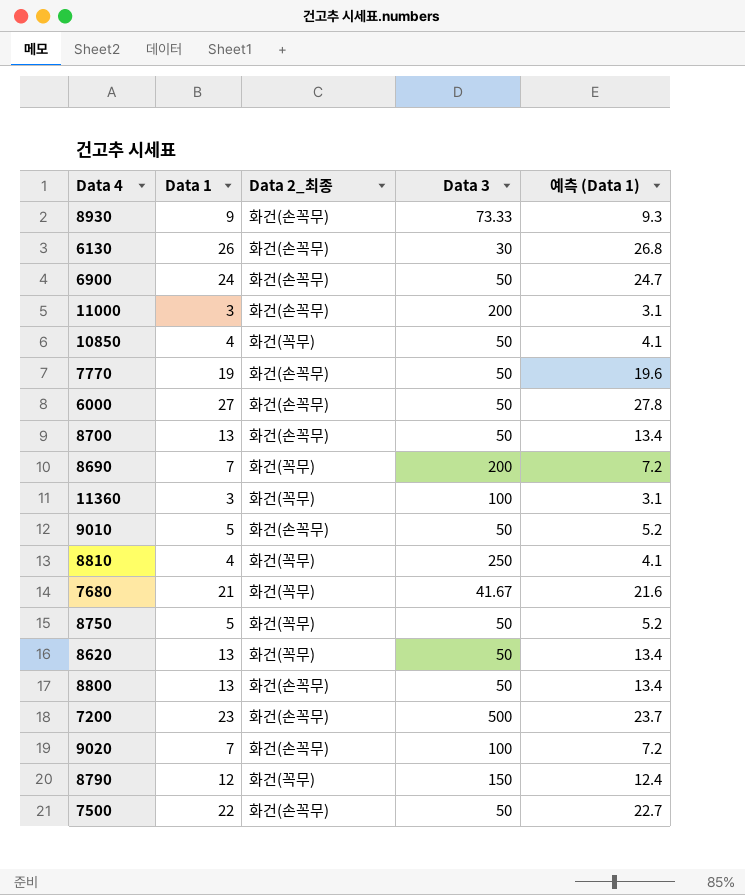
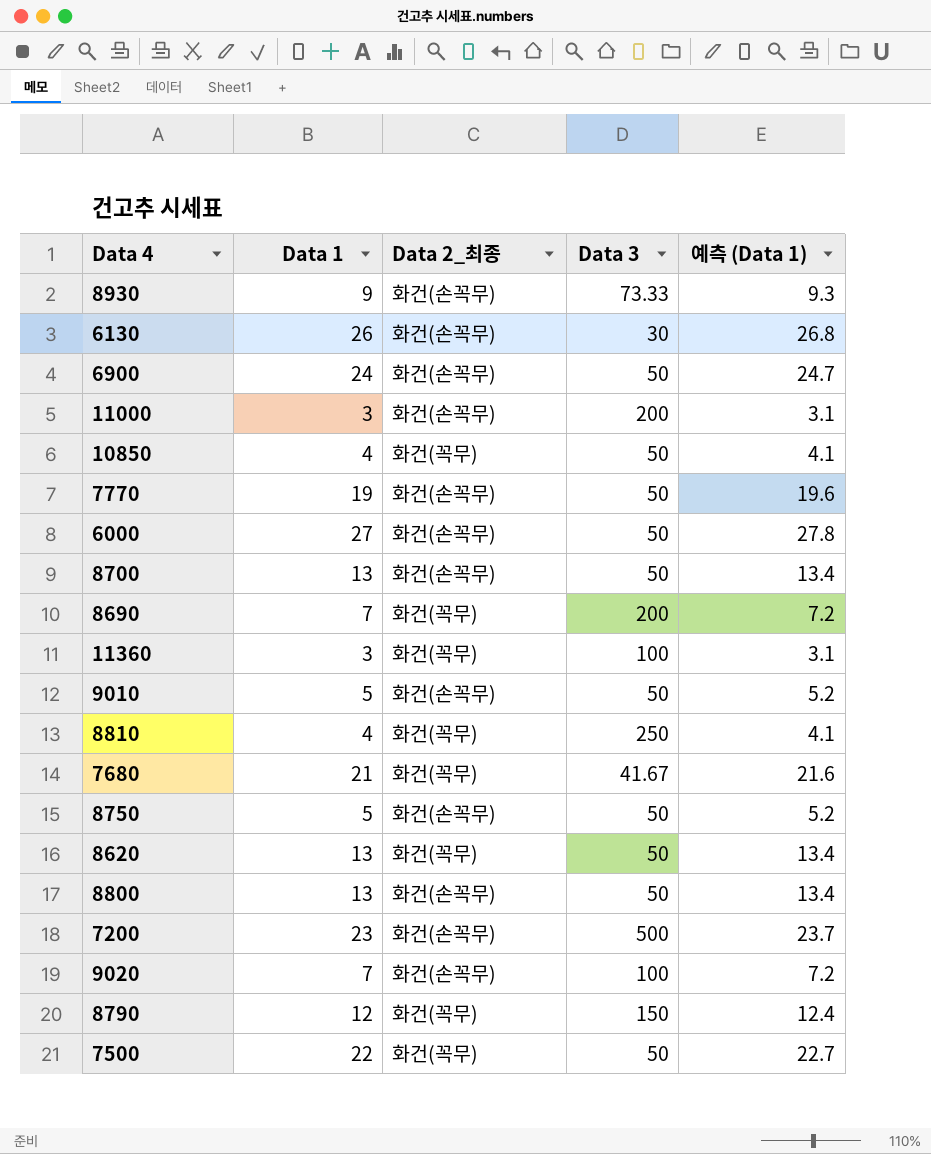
8750 | Data 2_최종: 화건(꼭무) -> 화건(손꼭무)
7500 | Data 2_최종: 화건(손꼭무) -> 화건(꼭무)

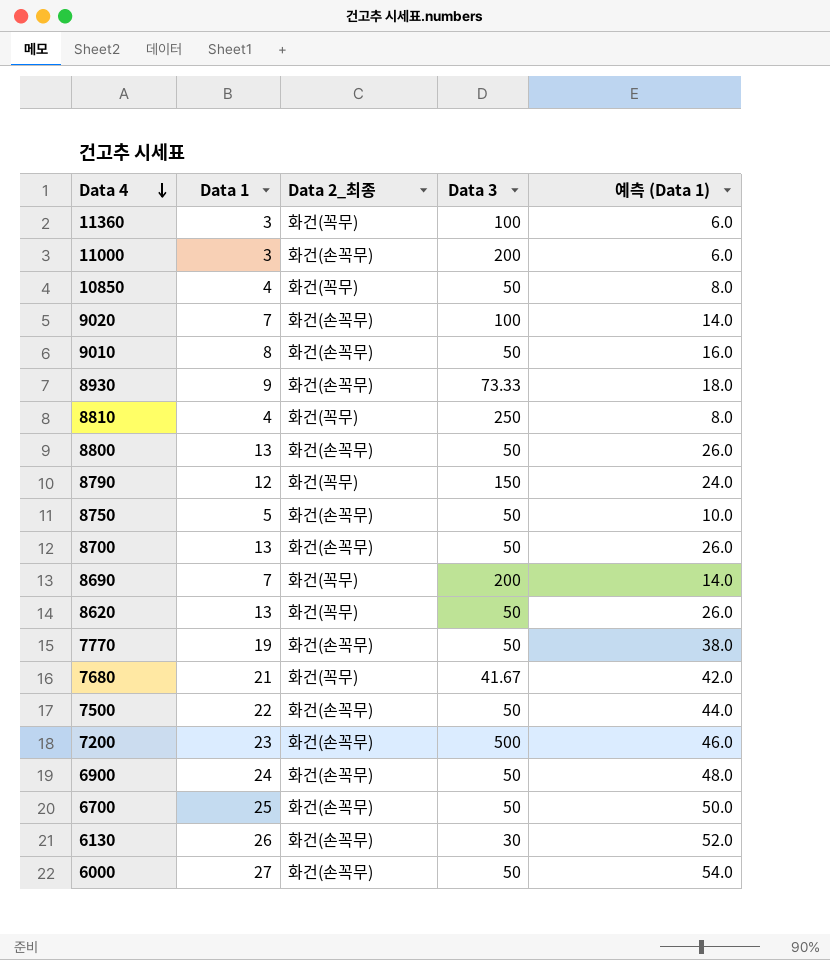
row order: none -> Data 4 descending
column 예측 (Data 1) | formula: [Data 1] * 1.03 -> [Data 1] * 2
9010 | Data 1: 5 -> 8
7500 | Data 2_최종: 화건(꼭무) -> 화건(손꼭무)
row 6700: none -> 25 | 화건(손꼭무) | 50 | 50.0

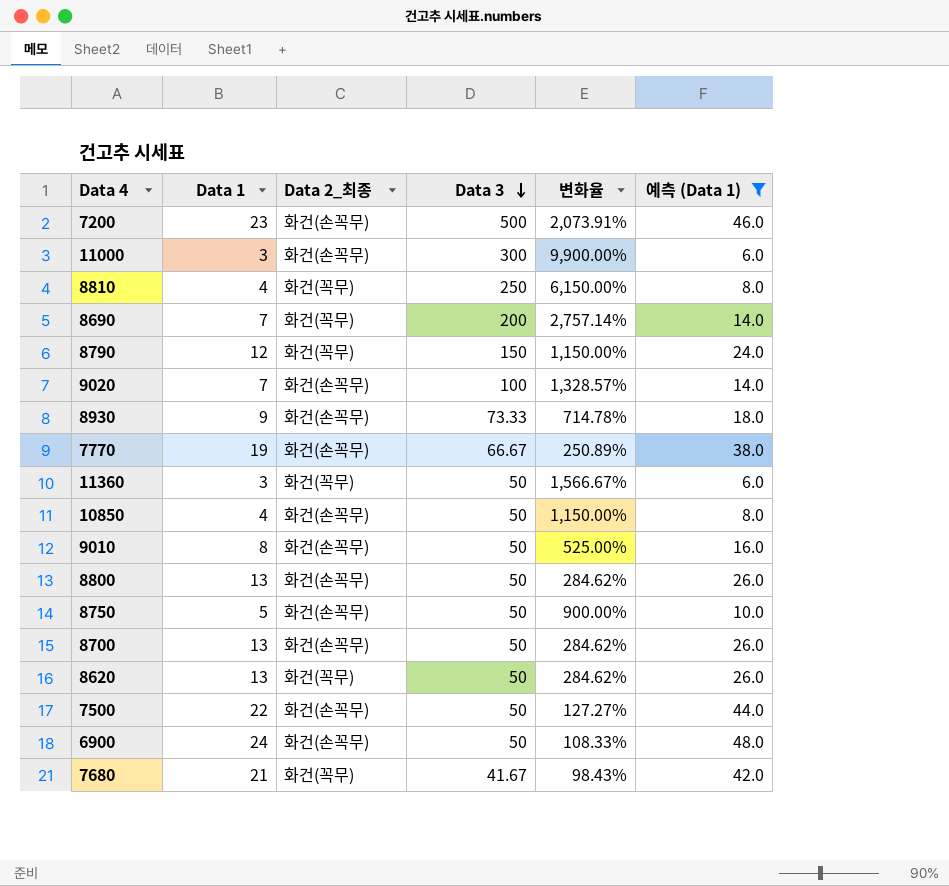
filter: none -> 예측 (Data 1) <= 48.0
row order: Data 4 descending -> Data 3 descending
column 변화율 | formula: none -> ([Data 3] - [Data 1]) / [Data 1]
11000 | Data 3: 200 -> 300
7770 | Data 3: 50 -> 66.67
11360 | Data 3: 100 -> 50
10850 | Data 2_최종: 화건(꼭무) -> 화건(손꼭무)

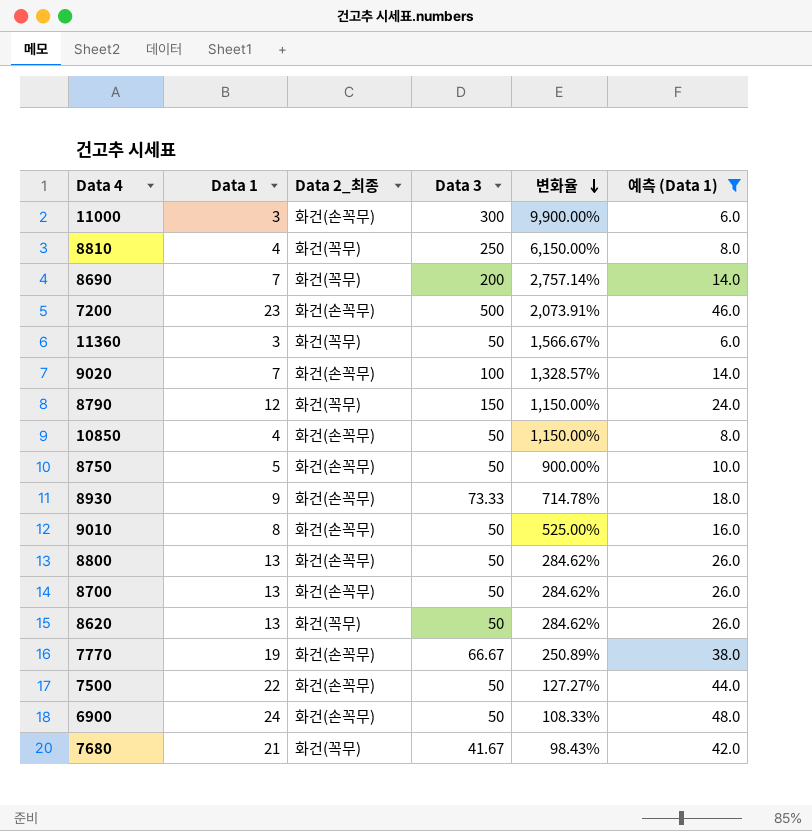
row order: Data 3 descending -> 변화율 descending

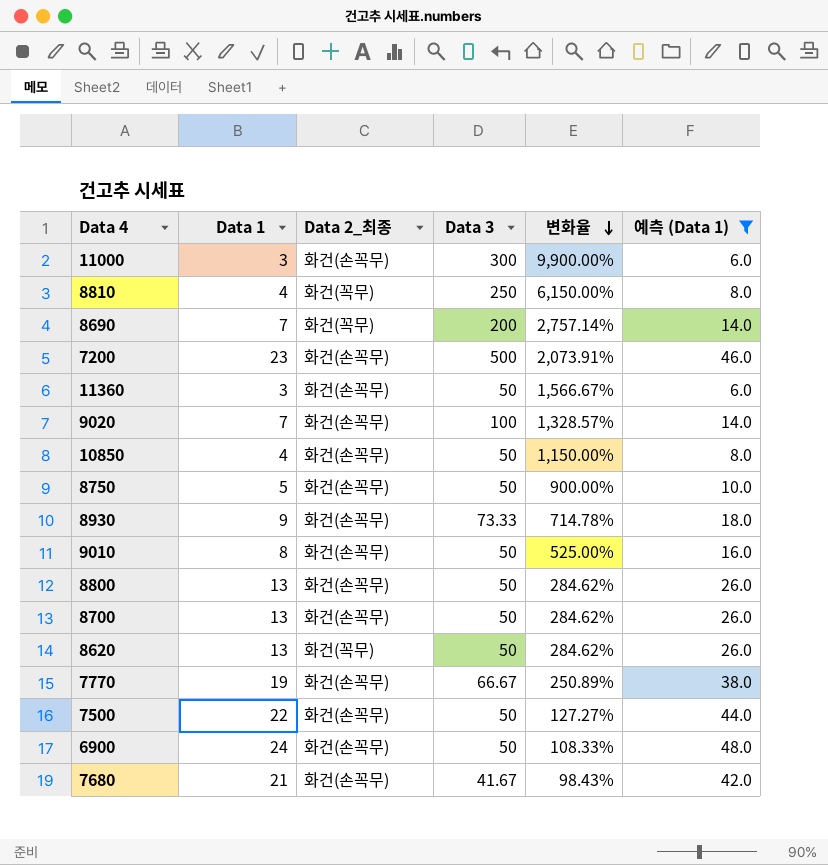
row 8790: 12 | 화건(꼭무) | 150 | 1,150.00% | 24.0 -> none
11360 | Data 2_최종: 화건(꼭무) -> 화건(손꼭무)
7680 | Data 2_최종: 화건(꼭무) -> 화건(손꼭무)

